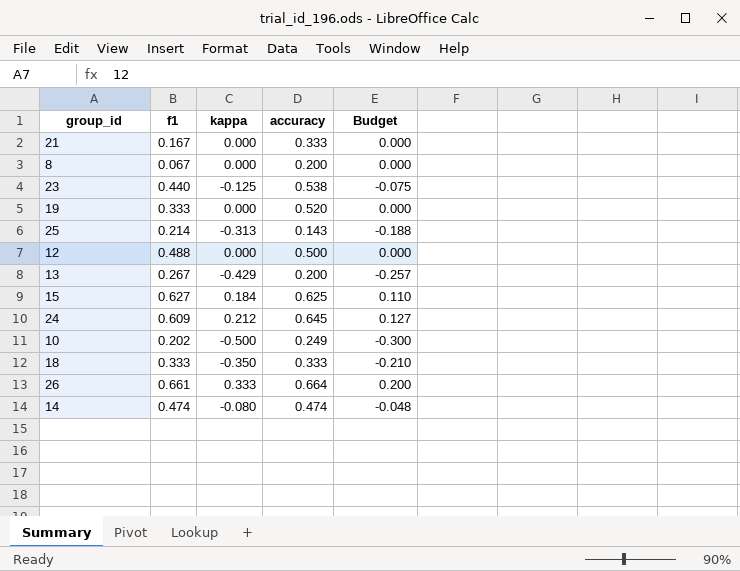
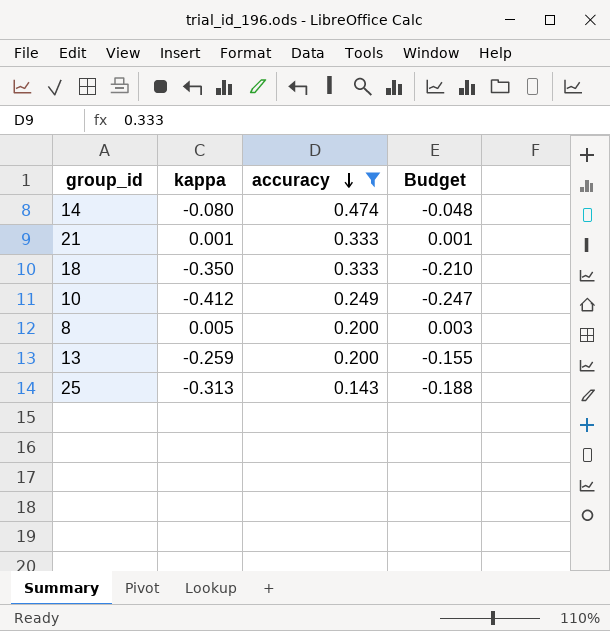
filter: none -> accuracy <= 0.474
row order: none -> accuracy descending
column f1 | position: 2 -> none
21 | kappa: 0.000 -> 0.001
21 | Budget: 0.000 -> 0.001
10 | kappa: -0.500 -> -0.412
10 | Budget: -0.300 -> -0.247
8 | kappa: 0.000 -> 0.005
8 | Budget: 0.000 -> 0.003
13 | kappa: -0.429 -> -0.259
13 | Budget: -0.257 -> -0.155

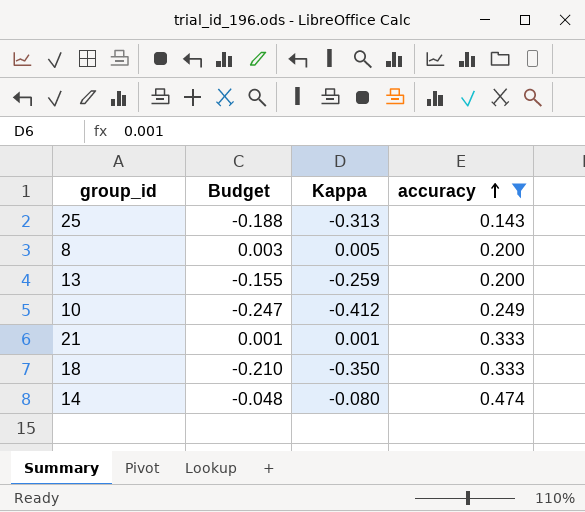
row order: accuracy descending -> accuracy ascending
column Budget | position: 4 -> 2
column name: kappa -> Kappa

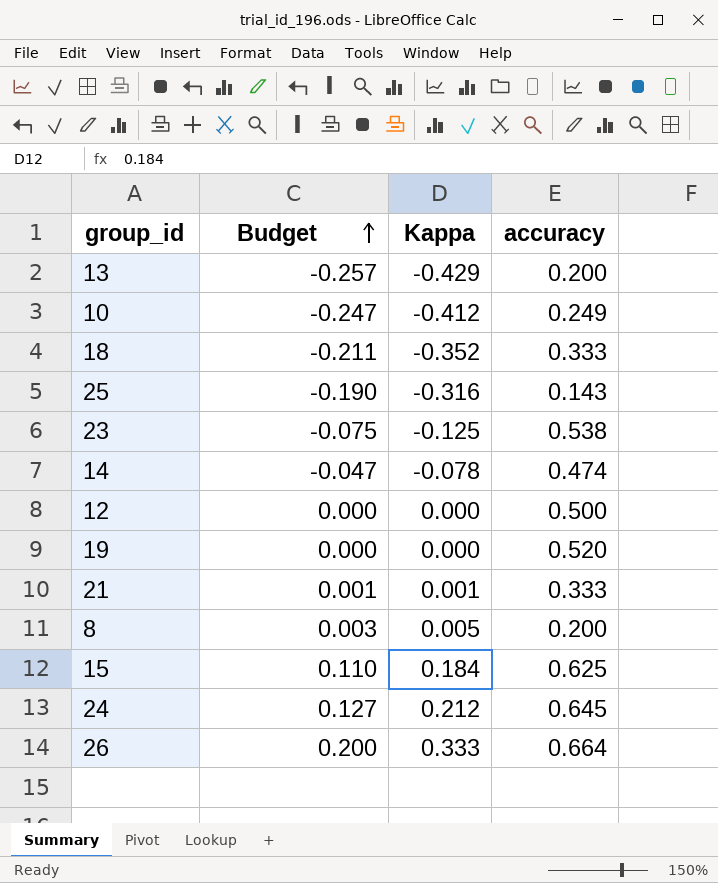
filter: accuracy <= 0.474 -> none
row order: accuracy ascending -> Budget ascending
13 | Budget: -0.155 -> -0.257
13 | Kappa: -0.259 -> -0.429
18 | Budget: -0.210 -> -0.211
18 | Kappa: -0.350 -> -0.352
25 | Budget: -0.188 -> -0.190
25 | Kappa: -0.313 -> -0.316
14 | Budget: -0.048 -> -0.047
14 | Kappa: -0.080 -> -0.078

